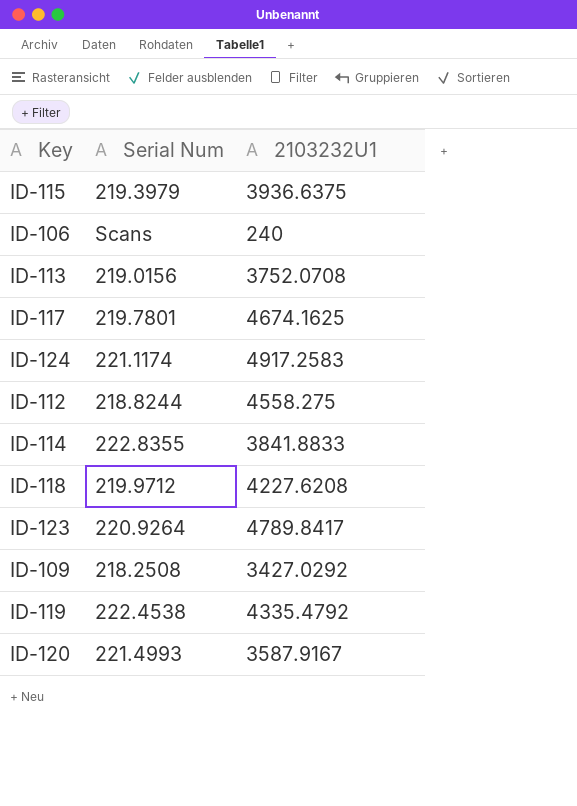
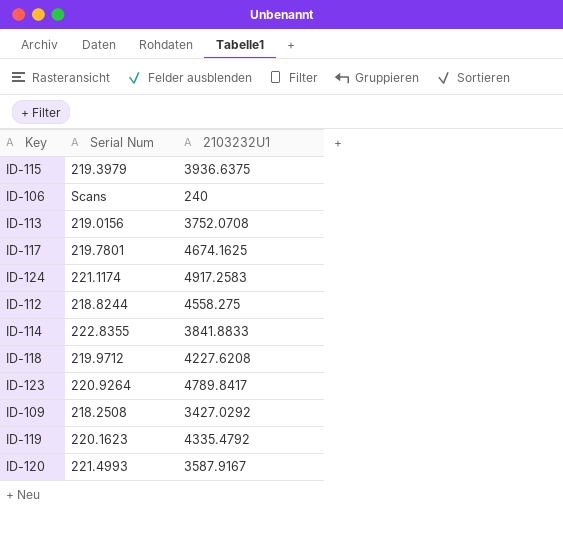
ID-119 | Serial Num: 222.4538 -> 220.1623

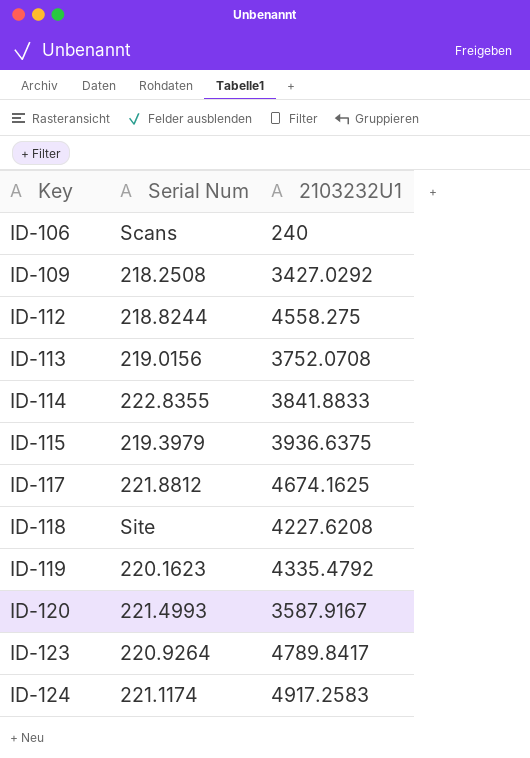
row order: none -> Key ascending
ID-117 | Serial Num: 219.7801 -> 221.8812
ID-118 | Serial Num: 219.9712 -> Site

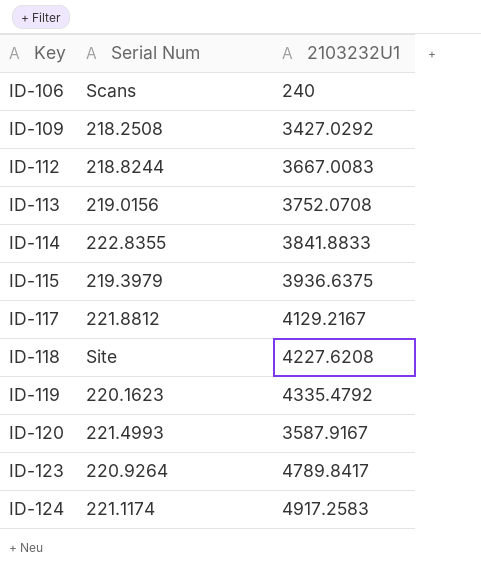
ID-112 | 2103232U1: 4558.275 -> 3667.0083
ID-117 | 2103232U1: 4674.1625 -> 4129.2167

